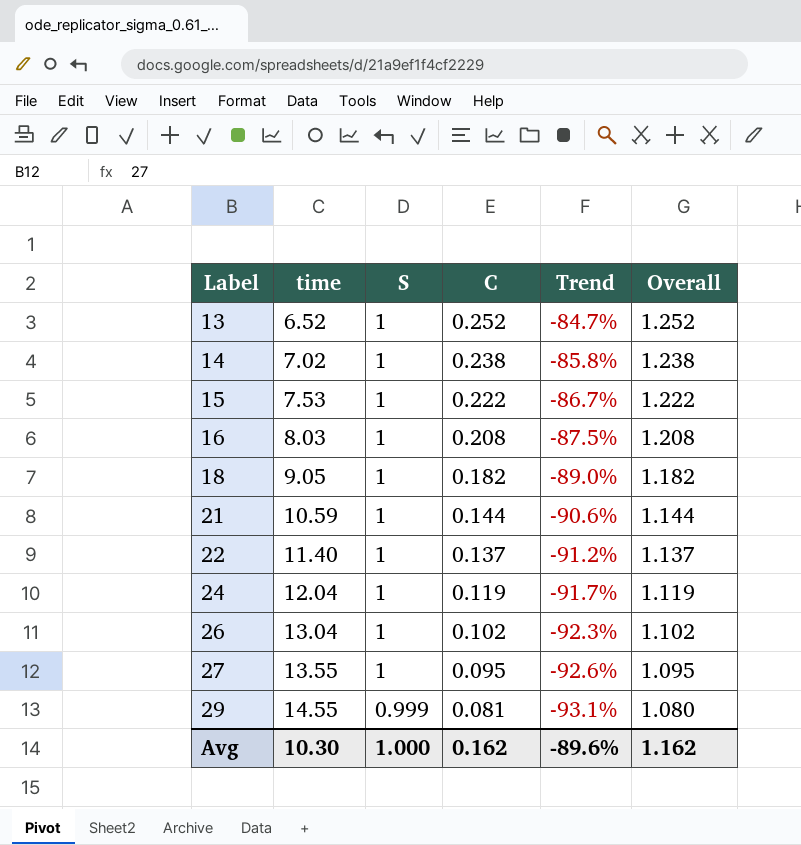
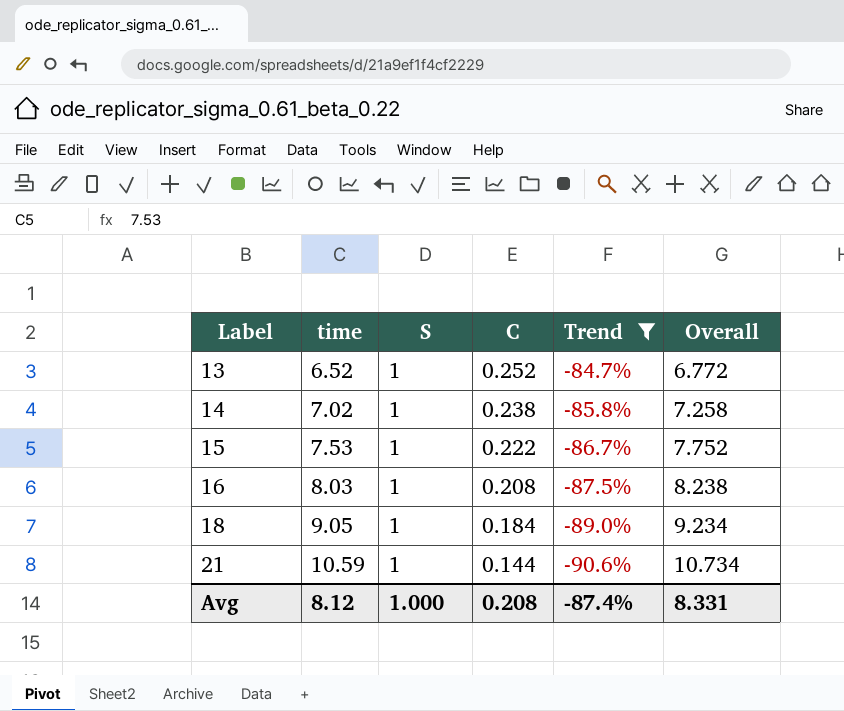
filter: none -> Trend >= -90.6%
column Overall | formula: [S] + [C] -> [time] + [C]
18 | C: 0.182 -> 0.184
Avg | time: 10.30 -> 8.12
Avg | C: 0.162 -> 0.208
Avg | Trend: -89.6% -> -87.4%
Avg | Overall: 1.162 -> 8.331

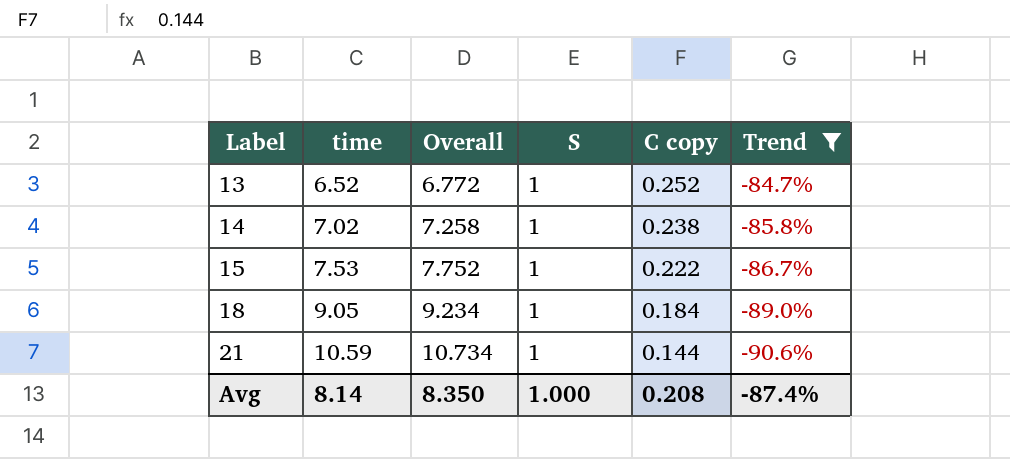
column Overall | position: 6 -> 3
column name: C -> C copy
row 16: 8.03 | 1 | 0.208 | -87.5% | 8.238 -> none
Avg | time: 8.12 -> 8.14
Avg | Overall: 8.331 -> 8.350

